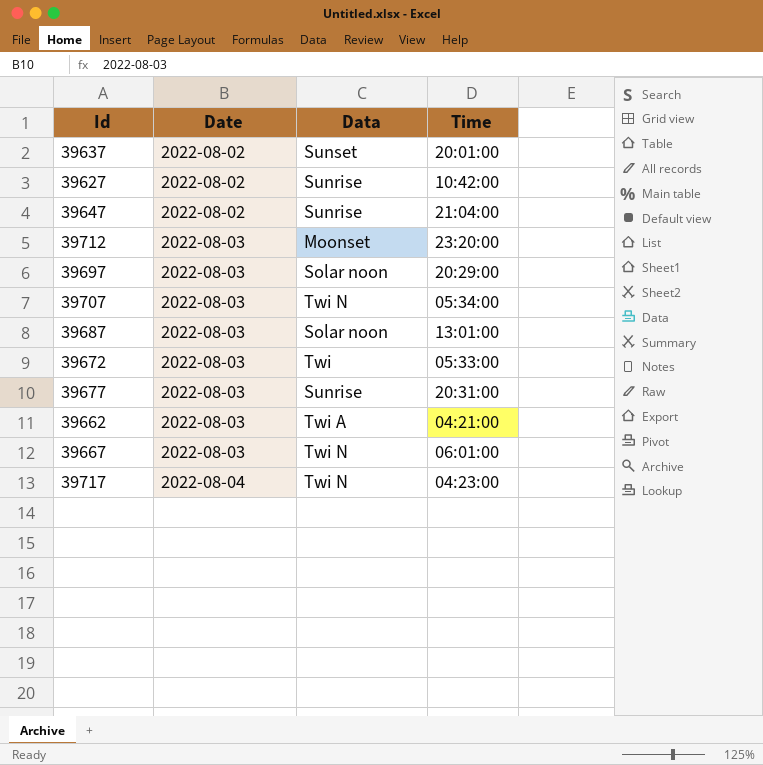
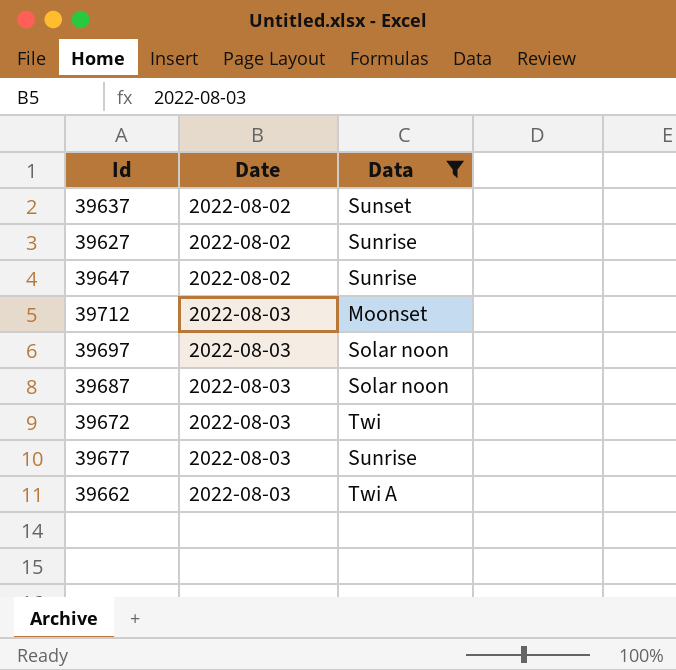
filter: none -> Data != Twi N
column Time | position: 4 -> none

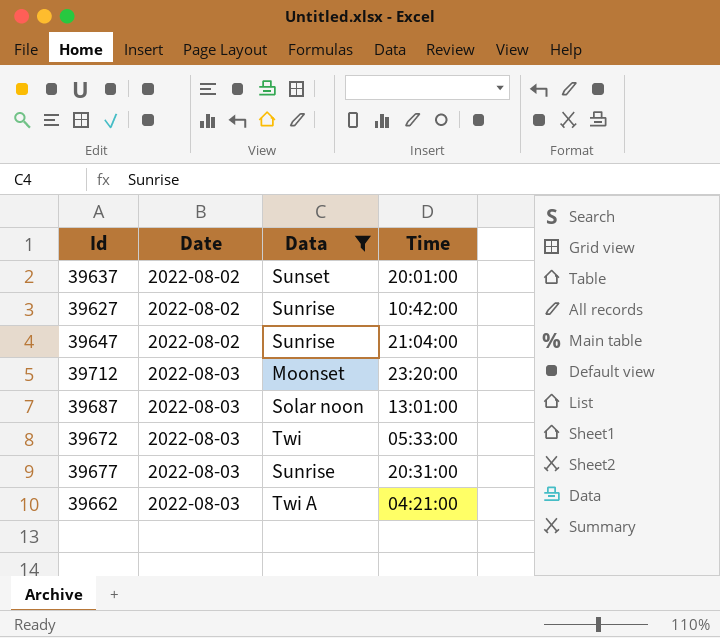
column Time | position: none -> 4
row 39697: 2022-08-03 | Solar noon -> none

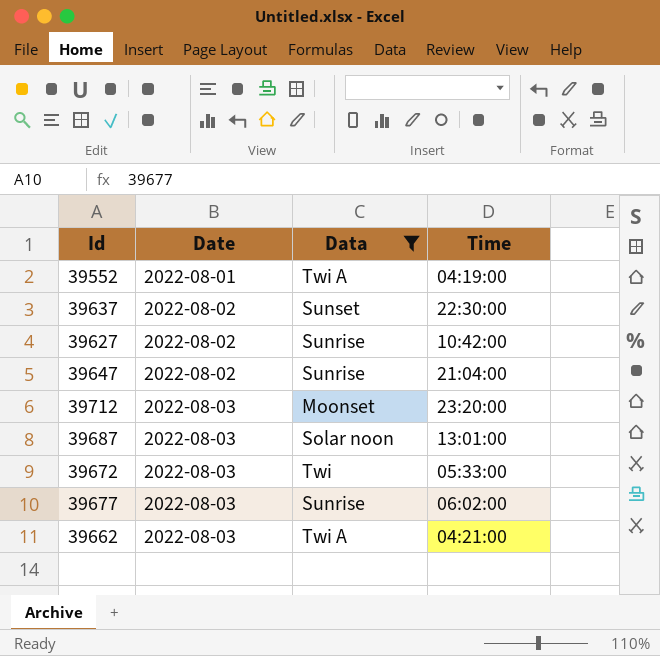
row 39552: none -> 2022-08-01 | Twi A | 04:19:00
39637 | Time: 20:01:00 -> 22:30:00
39677 | Time: 20:31:00 -> 06:02:00

